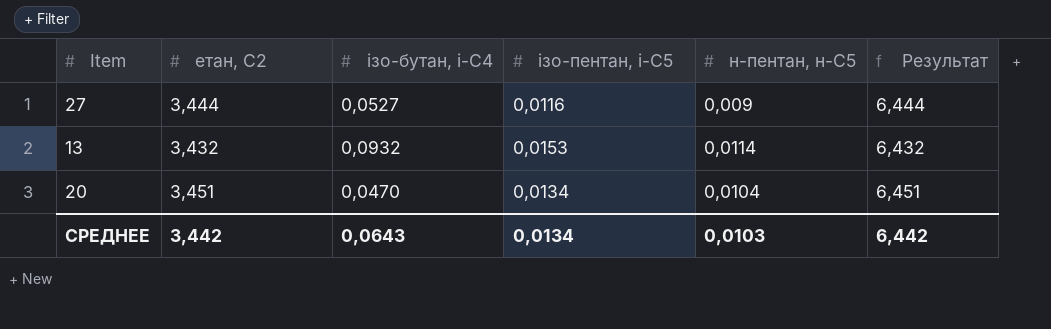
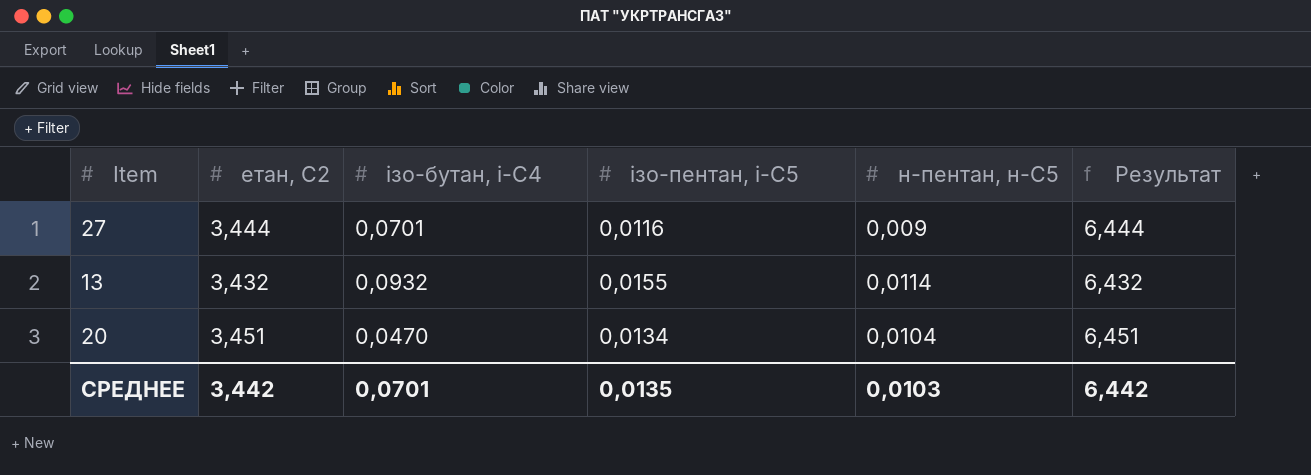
27 | ізо-бутан, і-С4: 0,0527 -> 0,0701
13 | ізо-пентан, і-С5: 0,0153 -> 0,0155
СРЕДНЕЕ | ізо-бутан, і-С4: 0,0643 -> 0,0701
СРЕДНЕЕ | ізо-пентан, і-С5: 0,0134 -> 0,0135

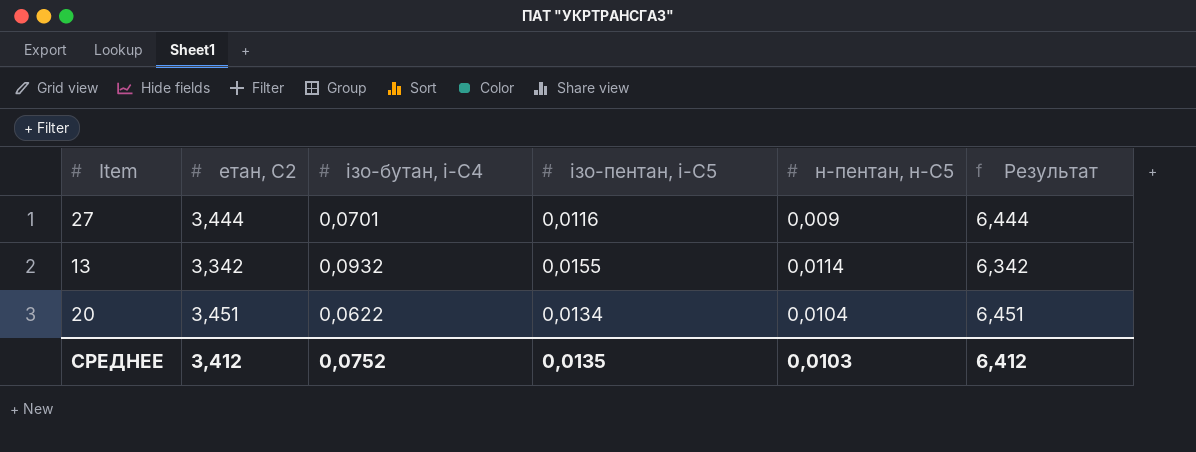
13 | етан, С2: 3,432 -> 3,342
13 | Результат: 6,432 -> 6,342
20 | ізо-бутан, і-С4: 0,0470 -> 0,0622
СРЕДНЕЕ | етан, С2: 3,442 -> 3,412
СРЕДНЕЕ | ізо-бутан, і-С4: 0,0701 -> 0,0752
СРЕДНЕЕ | Результат: 6,442 -> 6,412

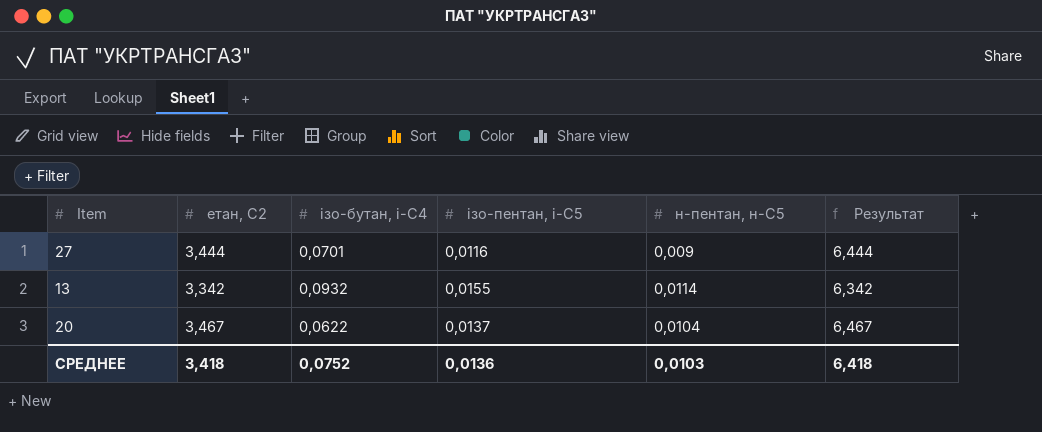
20 | етан, С2: 3,451 -> 3,467
20 | ізо-пентан, і-С5: 0,0134 -> 0,0137
20 | Результат: 6,451 -> 6,467
СРЕДНЕЕ | етан, С2: 3,412 -> 3,418
СРЕДНЕЕ | ізо-пентан, і-С5: 0,0135 -> 0,0136
СРЕДНЕЕ | Результат: 6,412 -> 6,418

